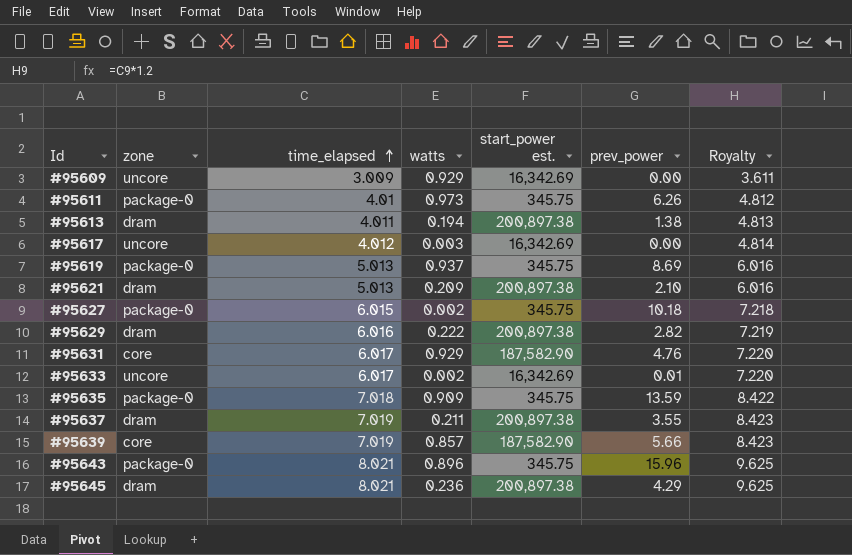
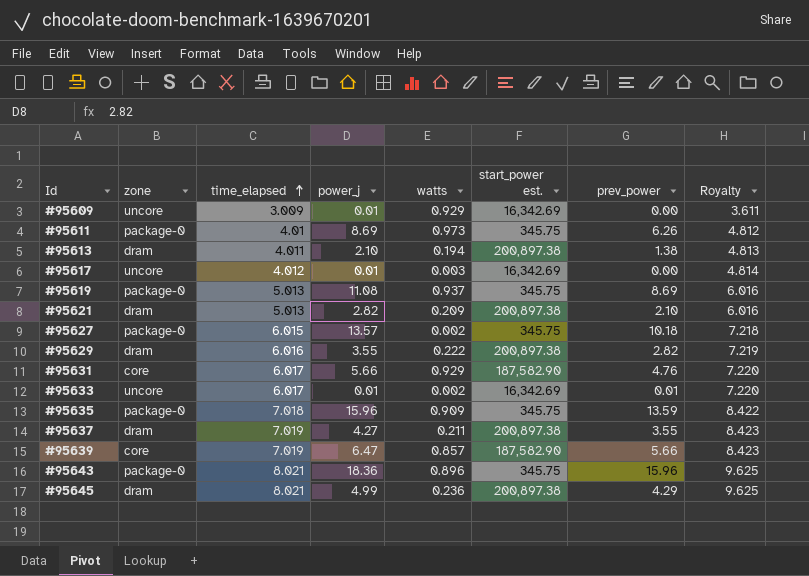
column power_j | position: none -> 4

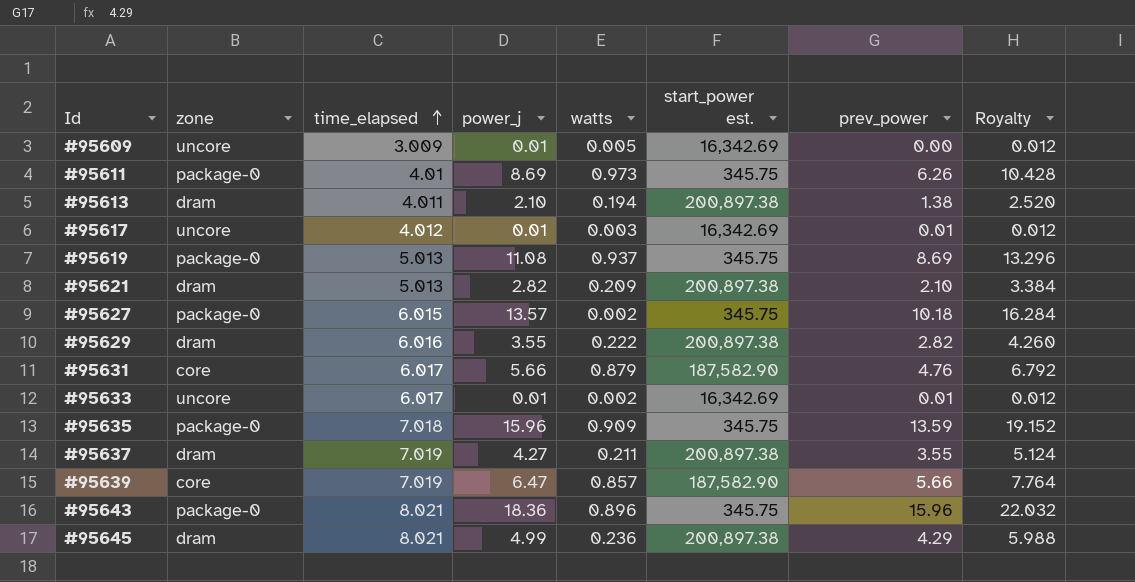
column Royalty | formula: [time_elapsed] * 1.2 -> [power_j] * 1.2
#95609 | watts: 0.929 -> 0.005
#95617 | prev_power: 0.00 -> 0.01
#95631 | watts: 0.929 -> 0.879

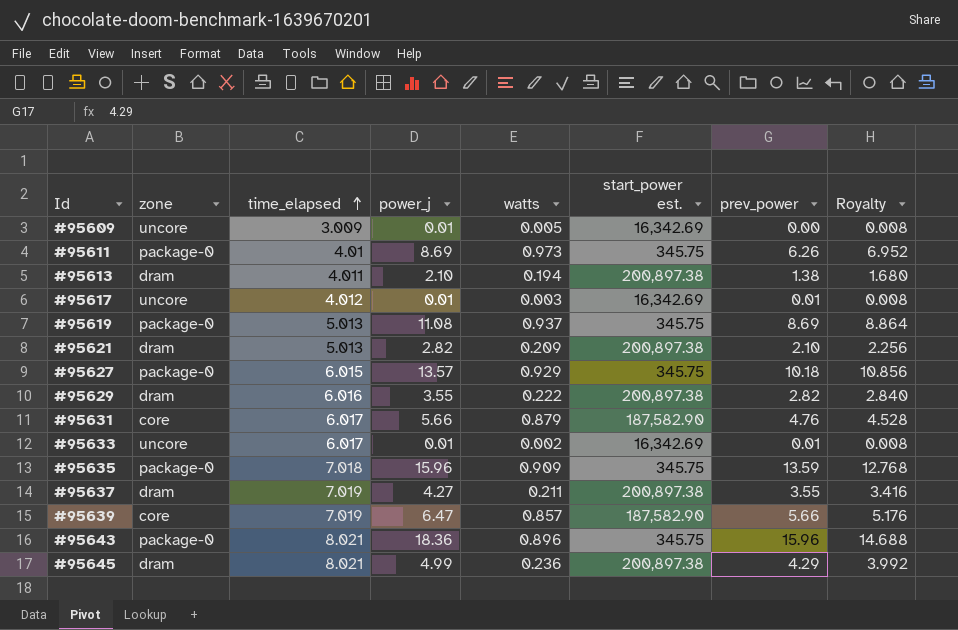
column Royalty | formula: [power_j] * 1.2 -> [power_j] * 0.8
#95627 | watts: 0.002 -> 0.929

